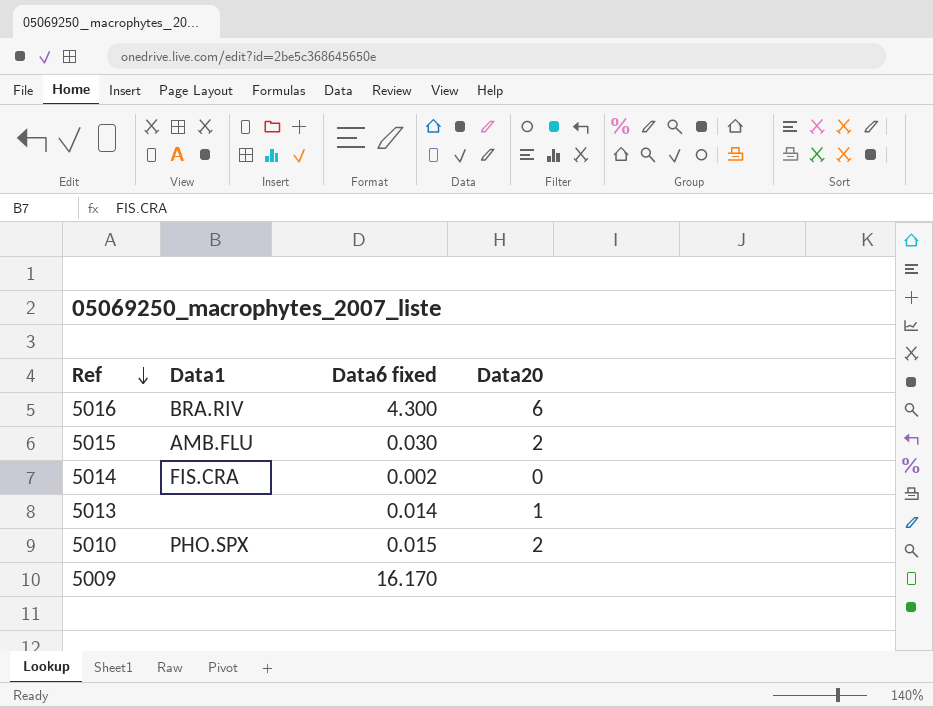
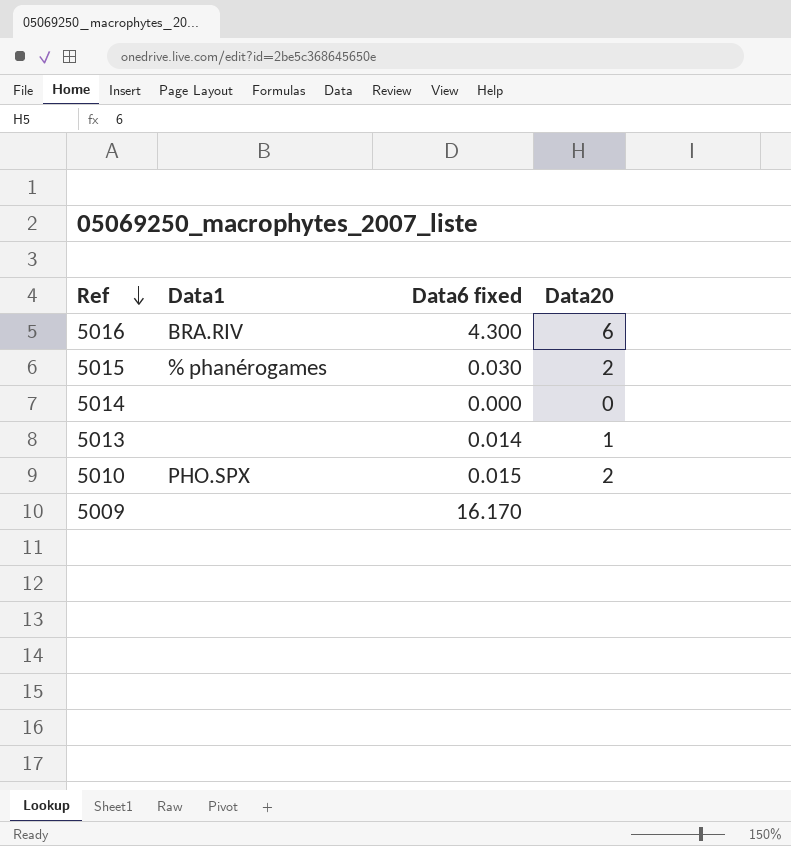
5015 | Data1: AMB.FLU -> % phanérogames
5014 | Data1: FIS.CRA -> none
5014 | Data6 fixed: 0.002 -> 0.000

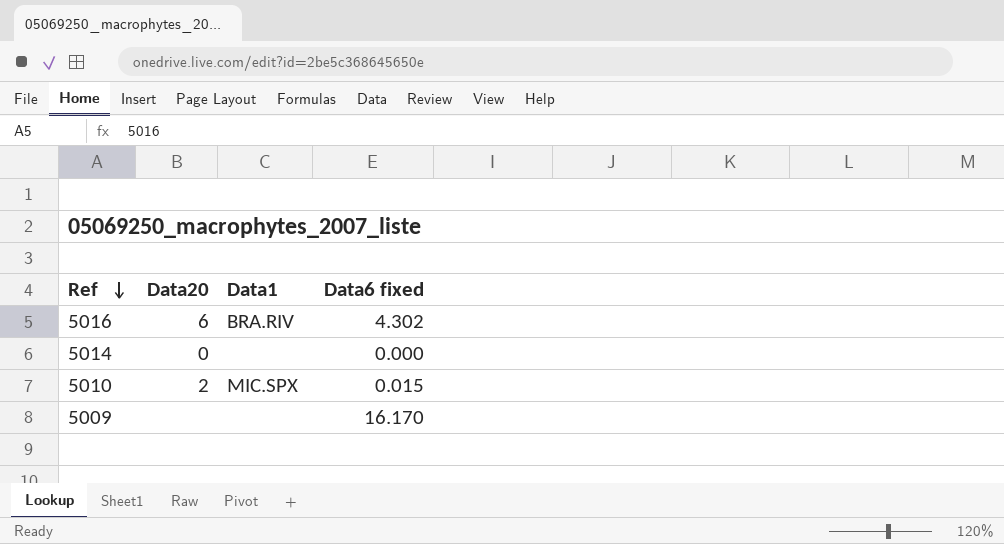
column Data20 | position: 4 -> 2
row 5015: % phanérogames | 0.030 | 2 -> none
row 5013: none | 0.014 | 1 -> none
5016 | Data6 fixed: 4.300 -> 4.302
5010 | Data1: PHO.SPX -> MIC.SPX

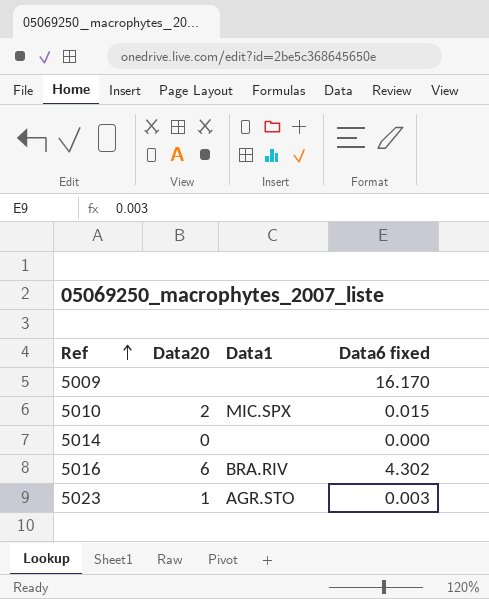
row order: Ref descending -> Ref ascending
row 5023: none -> 1 | AGR.STO | 0.003

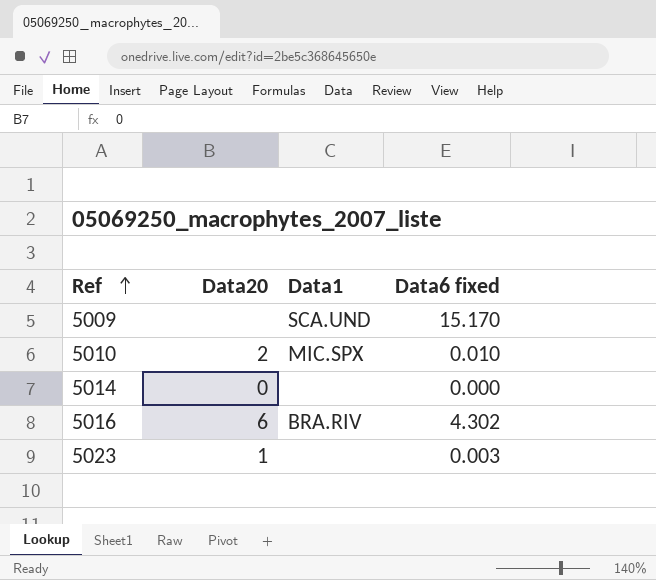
5009 | Data1: none -> SCA.UND
5009 | Data6 fixed: 16.170 -> 15.170
5010 | Data6 fixed: 0.015 -> 0.010
5023 | Data1: AGR.STO -> none

